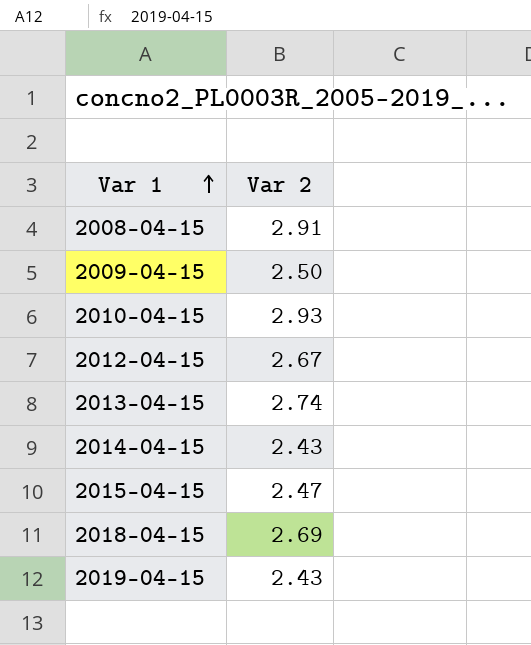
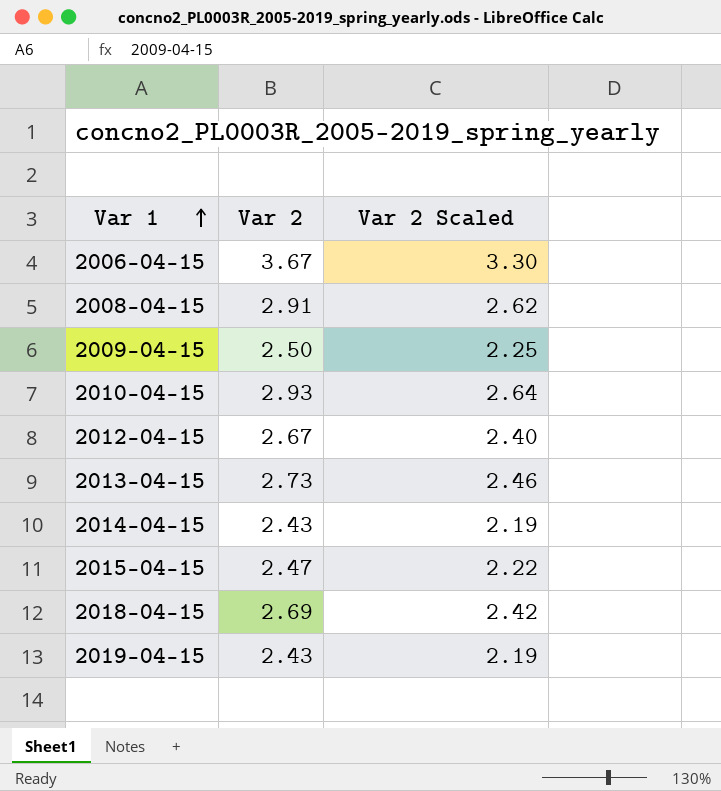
column Var 2 Scaled | formula: none -> [Var 2] * 0.9
row 2006-04-15: none -> 3.67 | 3.30
2013-04-15 | Var 2: 2.74 -> 2.73

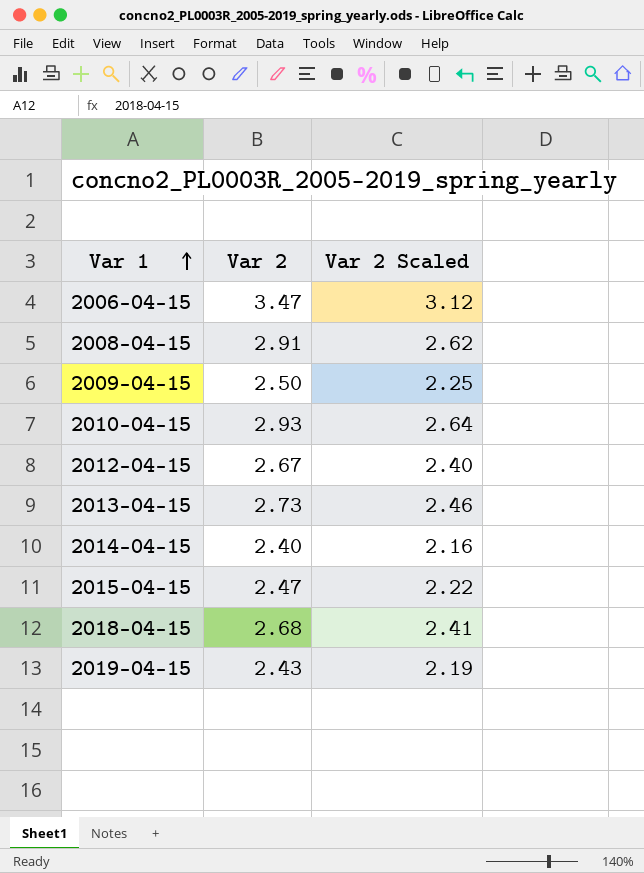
2006-04-15 | Var 2: 3.67 -> 3.47
2006-04-15 | Var 2 Scaled: 3.30 -> 3.12
2014-04-15 | Var 2: 2.43 -> 2.40
2014-04-15 | Var 2 Scaled: 2.19 -> 2.16
2018-04-15 | Var 2: 2.69 -> 2.68
2018-04-15 | Var 2 Scaled: 2.42 -> 2.41

